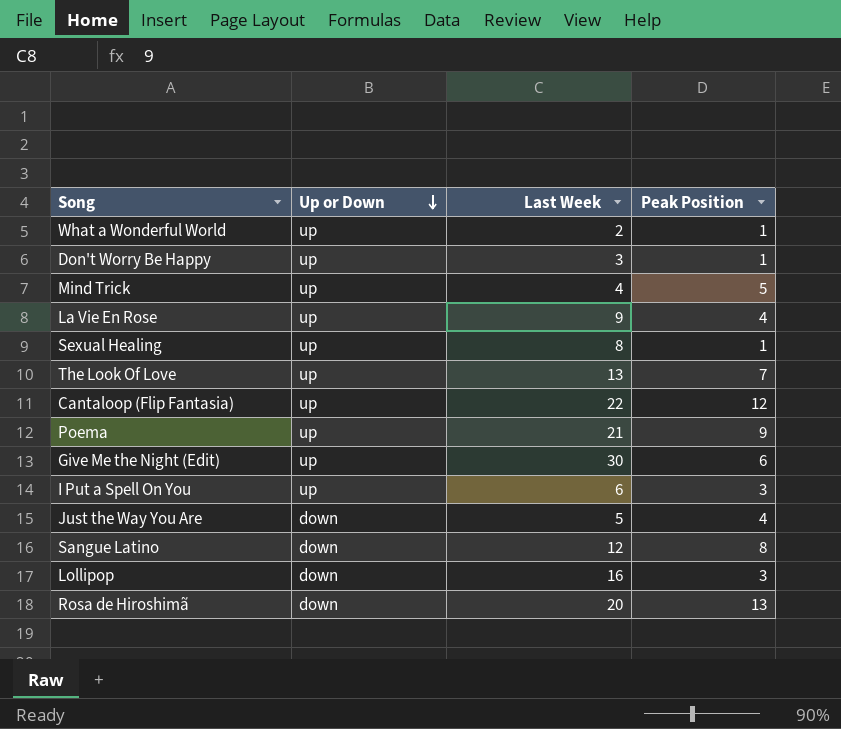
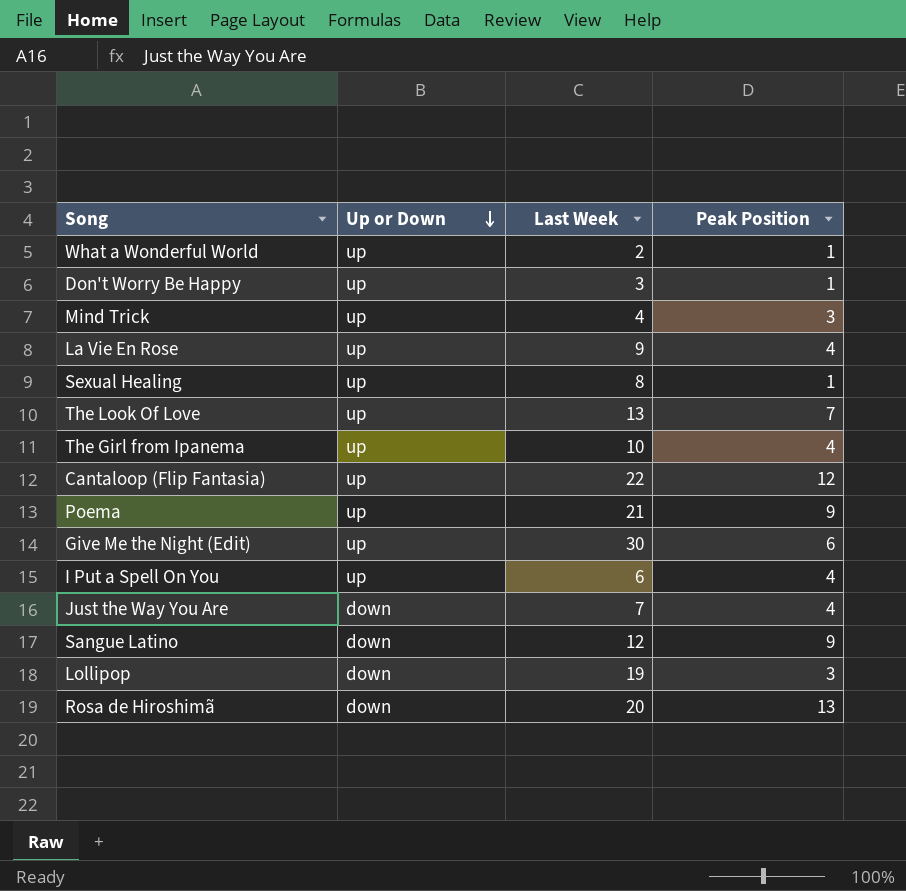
Mind Trick | Peak Position: 5 -> 3
row The Girl from Ipanema: none -> up | 10 | 4
I Put a Spell On You | Peak Position: 3 -> 4
Just the Way You Are | Last Week: 5 -> 7
Sangue Latino | Peak Position: 8 -> 9
Lollipop | Last Week: 16 -> 19

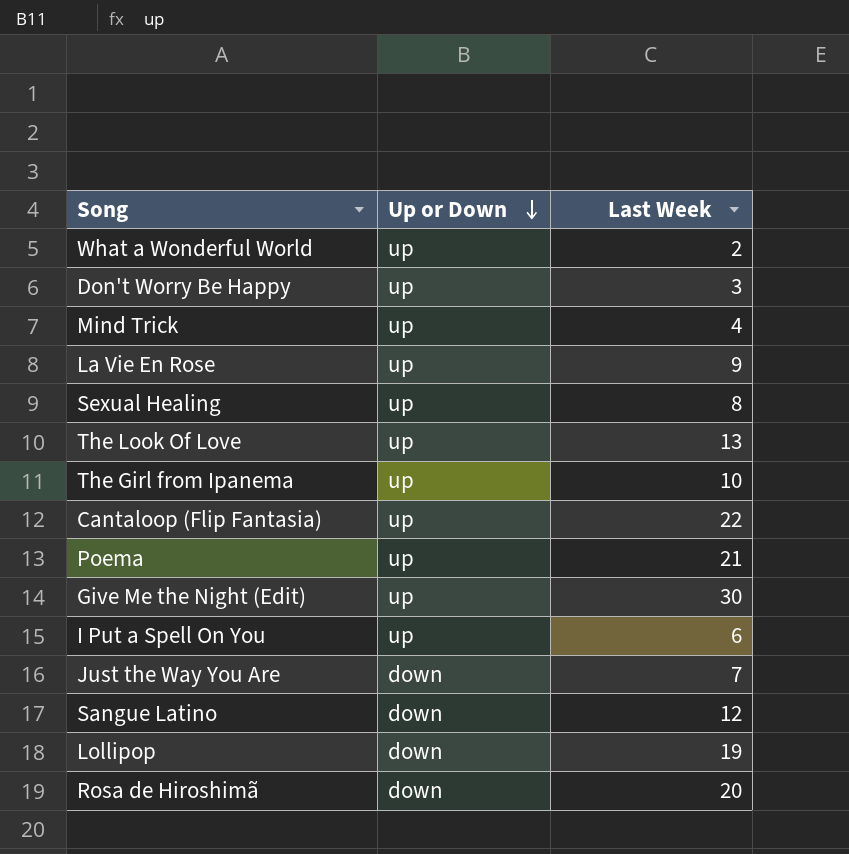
column Peak Position | position: 4 -> none

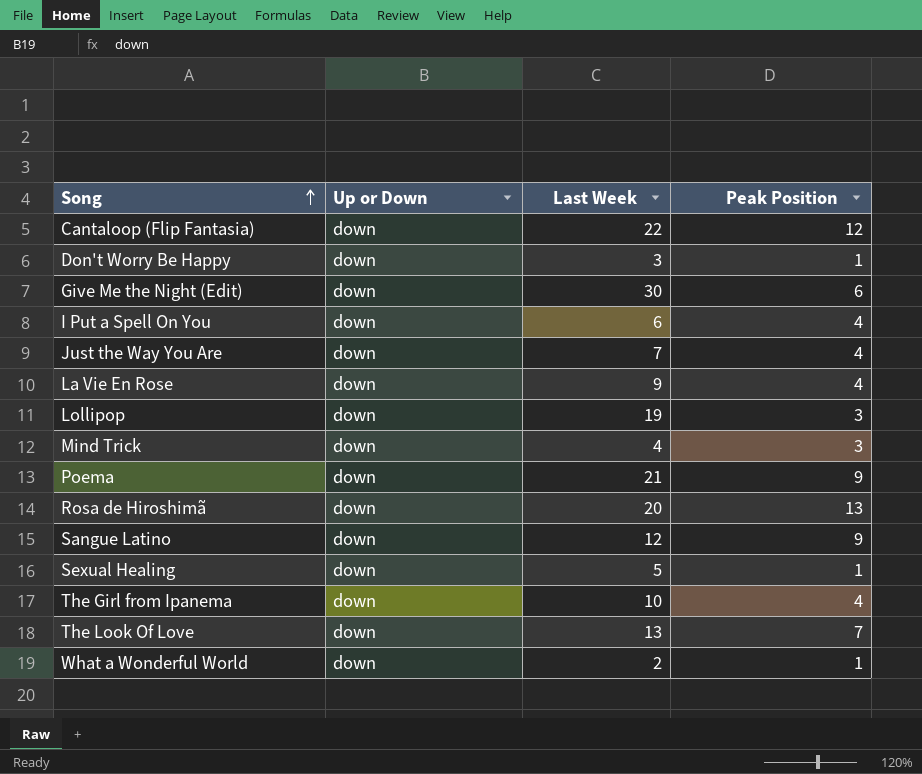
row order: Up or Down descending -> Song ascending
column Peak Position | position: none -> 4
Cantaloop (Flip Fantasia) | Up or Down: up -> down
Don't Worry Be Happy | Up or Down: up -> down
Give Me the Night (Edit) | Up or Down: up -> down
I Put a Spell On You | Up or Down: up -> down
La Vie En Rose | Up or Down: up -> down
Mind Trick | Up or Down: up -> down
Poema | Up or Down: up -> down
Sexual Healing | Up or Down: up -> down
Sexual Healing | Last Week: 8 -> 5
The Girl from Ipanema | Up or Down: up -> down
The Look Of Love | Up or Down: up -> down
What a Wonderful World | Up or Down: up -> down

